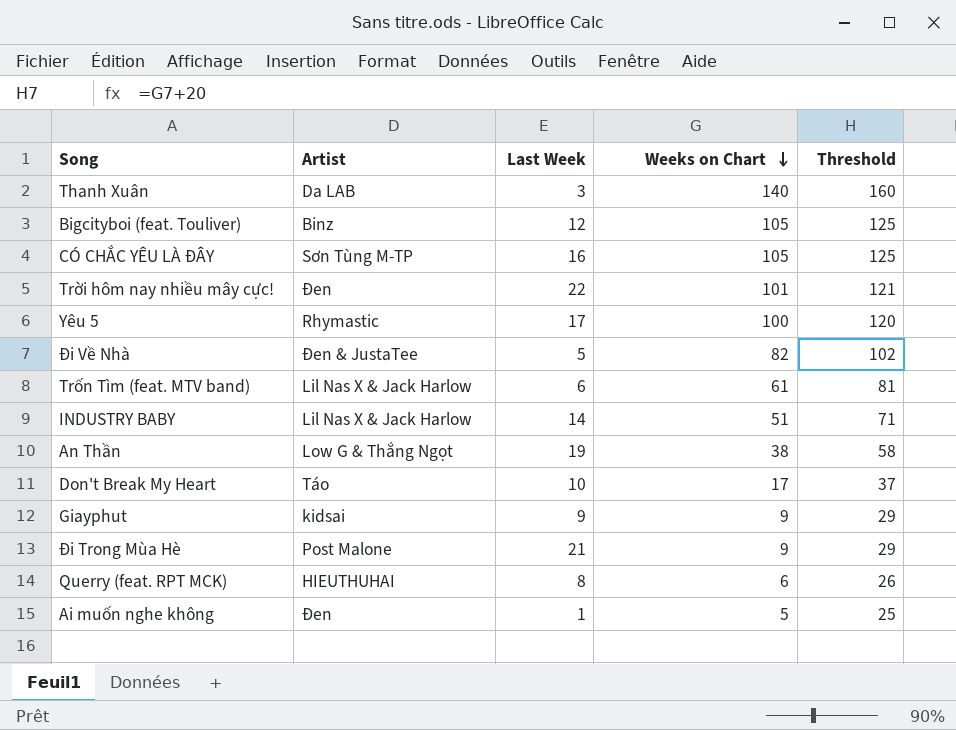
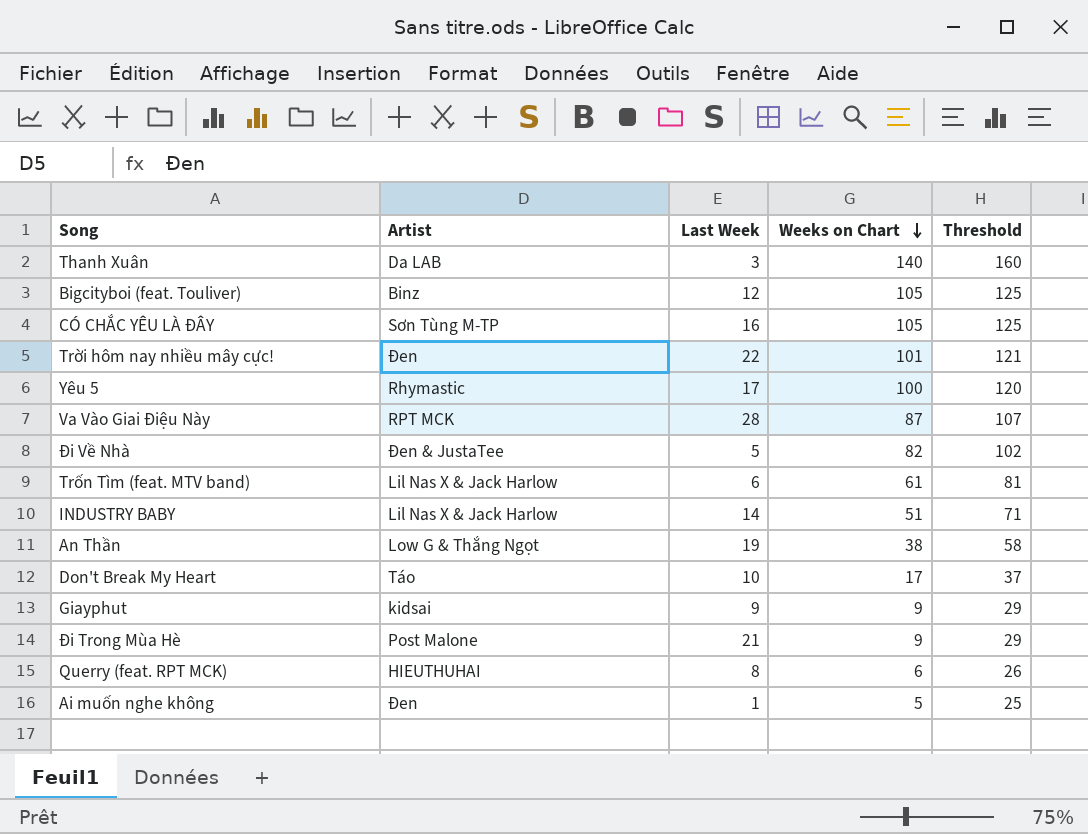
row Va Vào Giai Điệu Này: none -> RPT MCK | 28 | 87 | 107

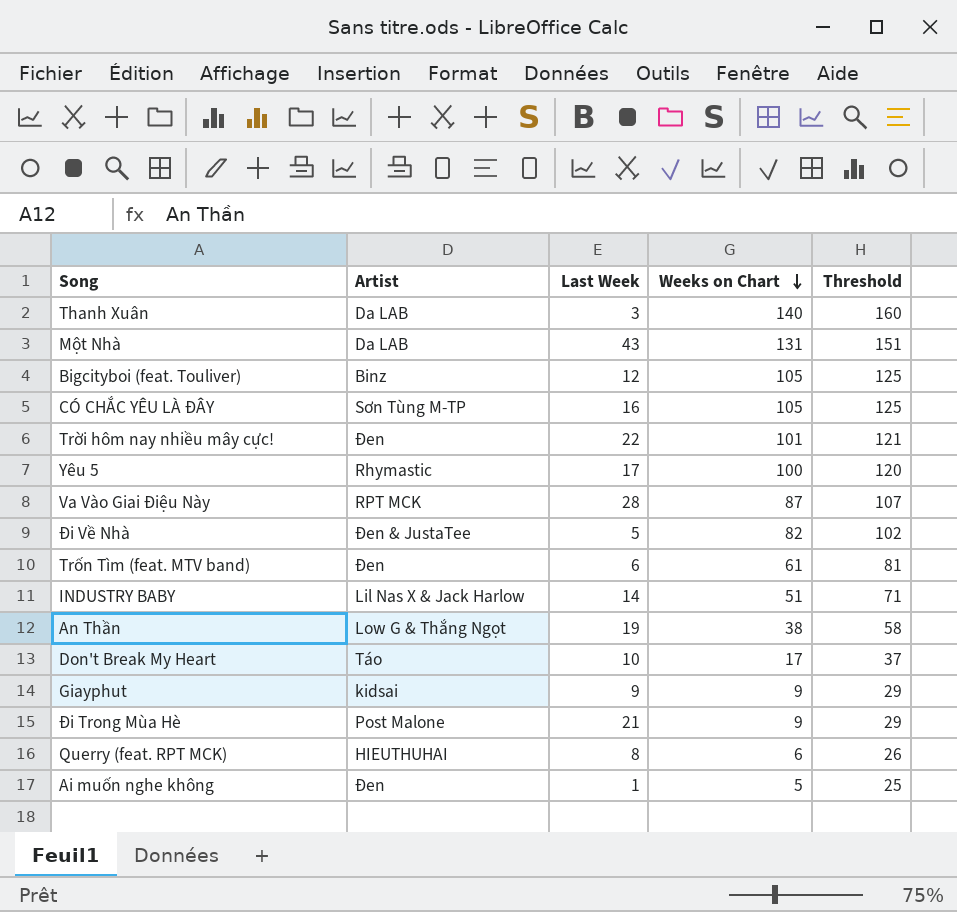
row Một Nhà: none -> Da LAB | 43 | 131 | 151
Trốn Tìm (feat. MTV band) | Artist: Lil Nas X & Jack Harlow -> Đen

